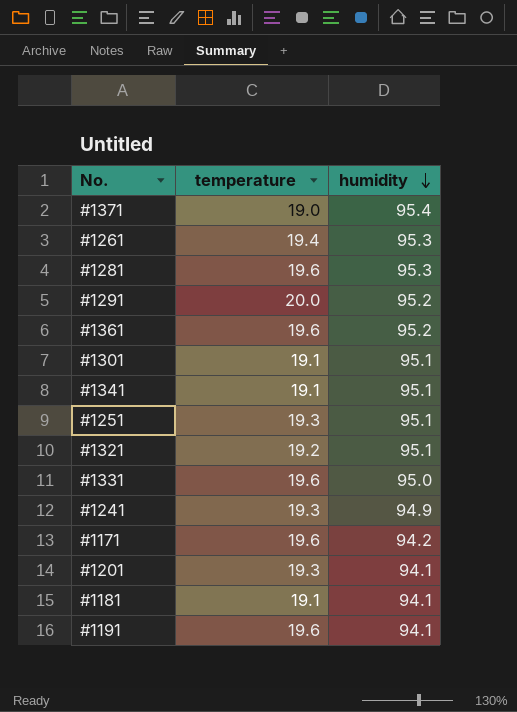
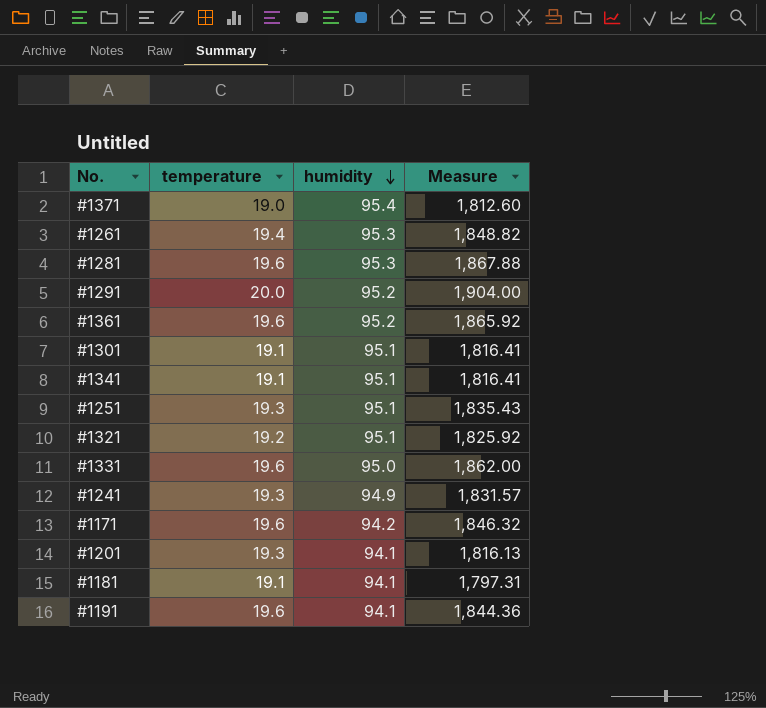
column Measure | formula: none -> [temperature] * [humidity]

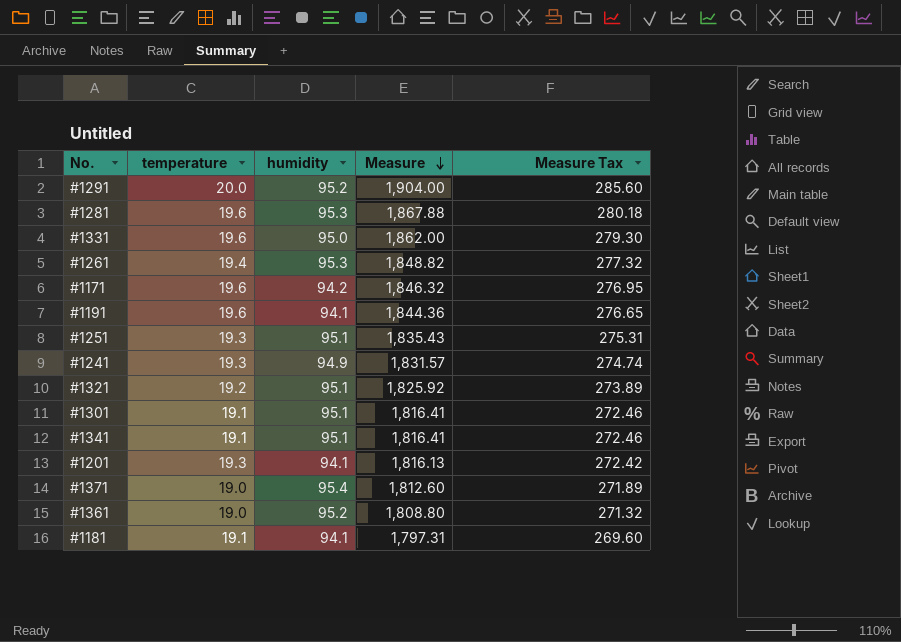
row order: humidity descending -> Measure descending
column Measure Tax | formula: none -> [Measure] * 0.15
#1361 | temperature: 19.6 -> 19.0
#1361 | Measure: 1,865.92 -> 1,808.80

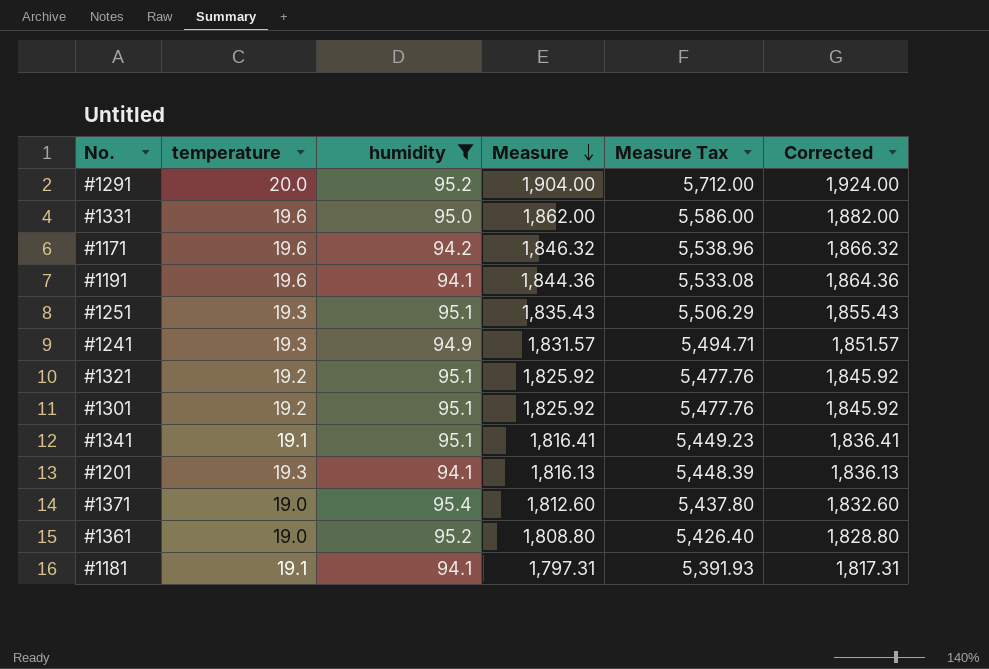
filter: none -> humidity != 95.3
column Measure Tax | formula: [Measure] * 0.15 -> [Measure] * 3
column Corrected | formula: none -> [Measure] + 20
#1301 | temperature: 19.1 -> 19.2
#1301 | Measure: 1,816.41 -> 1,825.92

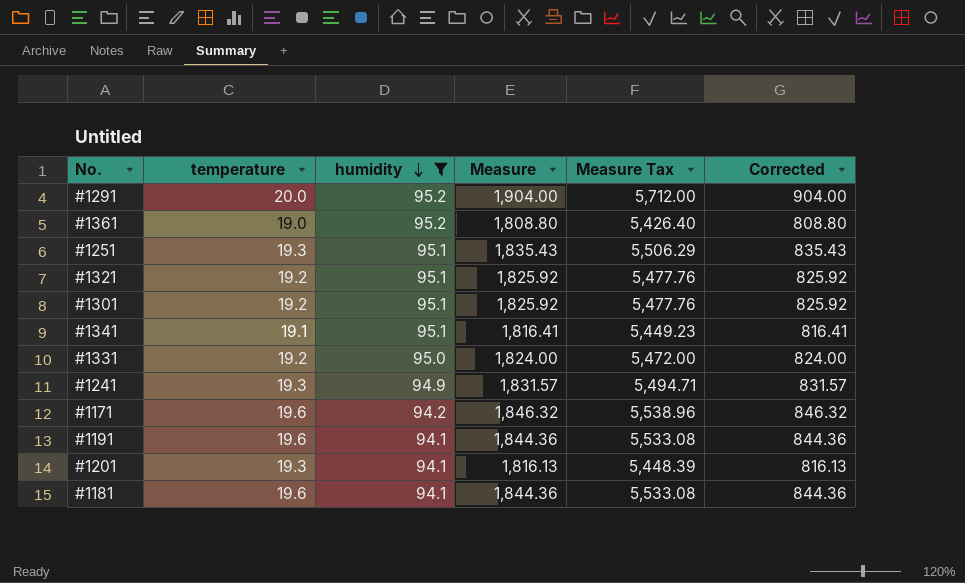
row order: Measure descending -> humidity descending
column Corrected | formula: [Measure] + 20 -> [Measure] - 1000
row #1371: 19.0 | 95.4 | 1,812.60 | 5,437.80 | 1,832.60 -> none
#1331 | temperature: 19.6 -> 19.2
#1331 | Measure: 1,862.00 -> 1,824.00
#1331 | Measure Tax: 5,586.00 -> 5,472.00
#1181 | temperature: 19.1 -> 19.6
#1181 | Measure: 1,797.31 -> 1,844.36
#1181 | Measure Tax: 5,391.93 -> 5,533.08

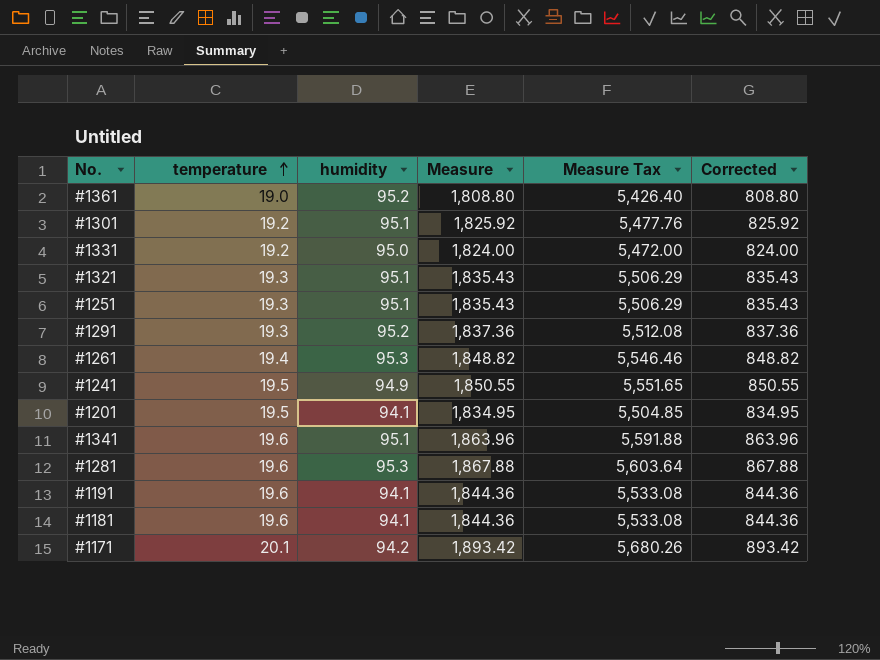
filter: humidity != 95.3 -> none
row order: humidity descending -> temperature ascending
#1321 | temperature: 19.2 -> 19.3
#1321 | Measure: 1,825.92 -> 1,835.43
#1321 | Measure Tax: 5,477.76 -> 5,506.29
#1321 | Corrected: 825.92 -> 835.43
#1291 | temperature: 20.0 -> 19.3
#1291 | Measure: 1,904.00 -> 1,837.36
#1291 | Measure Tax: 5,712.00 -> 5,512.08
#1291 | Corrected: 904.00 -> 837.36
#1241 | temperature: 19.3 -> 19.5
#1241 | Measure: 1,831.57 -> 1,850.55
#1241 | Measure Tax: 5,494.71 -> 5,551.65
#1241 | Corrected: 831.57 -> 850.55
#1201 | temperature: 19.3 -> 19.5
#1201 | Measure: 1,816.13 -> 1,834.95
#1201 | Measure Tax: 5,448.39 -> 5,504.85
#1201 | Corrected: 816.13 -> 834.95
#1341 | temperature: 19.1 -> 19.6
#1341 | Measure: 1,816.41 -> 1,863.96
#1341 | Measure Tax: 5,449.23 -> 5,591.88
#1341 | Corrected: 816.41 -> 863.96
#1171 | temperature: 19.6 -> 20.1
#1171 | Measure: 1,846.32 -> 1,893.42
#1171 | Measure Tax: 5,538.96 -> 5,680.26
#1171 | Corrected: 846.32 -> 893.42

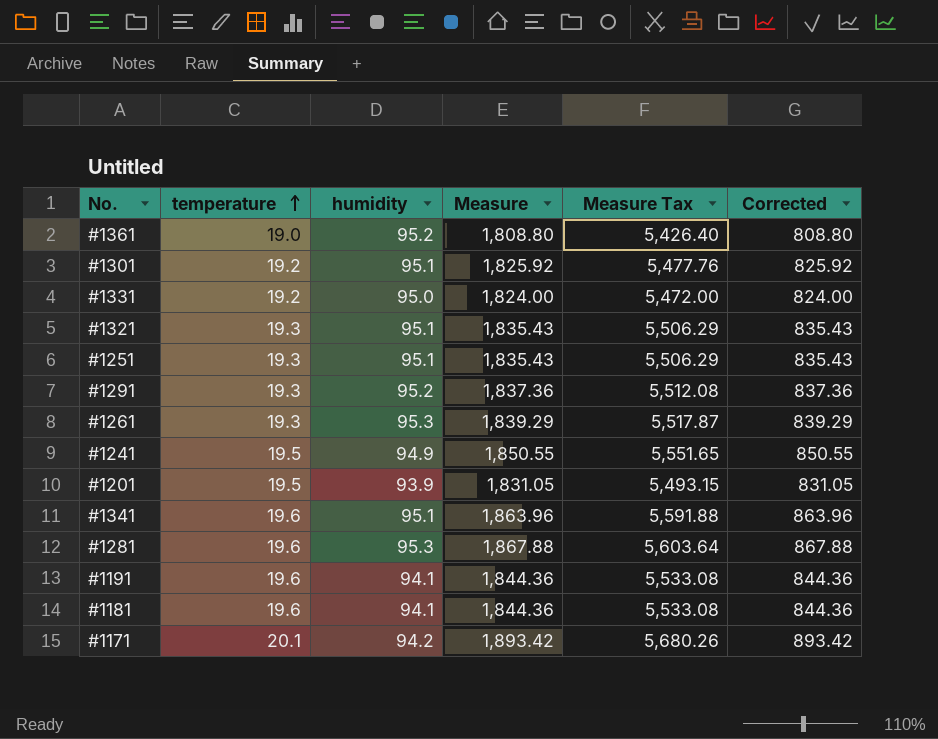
#1261 | temperature: 19.4 -> 19.3
#1261 | Measure: 1,848.82 -> 1,839.29
#1261 | Measure Tax: 5,546.46 -> 5,517.87
#1261 | Corrected: 848.82 -> 839.29
#1201 | humidity: 94.1 -> 93.9
#1201 | Measure: 1,834.95 -> 1,831.05
#1201 | Measure Tax: 5,504.85 -> 5,493.15
#1201 | Corrected: 834.95 -> 831.05

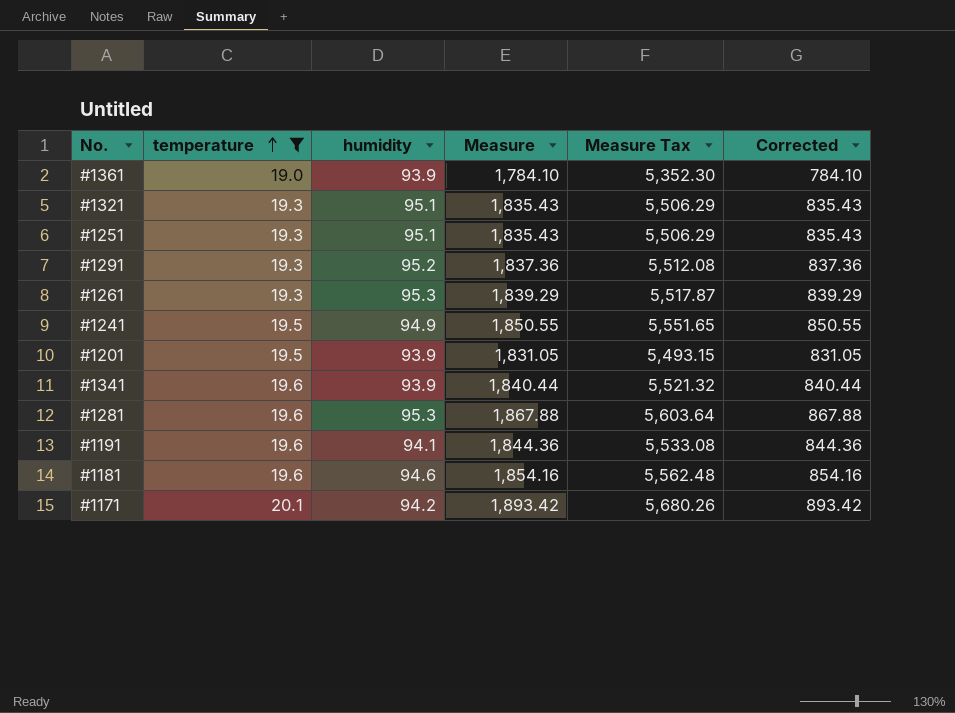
filter: none -> temperature != 19.2
#1361 | humidity: 95.2 -> 93.9
#1361 | Measure: 1,808.80 -> 1,784.10
#1361 | Measure Tax: 5,426.40 -> 5,352.30
#1361 | Corrected: 808.80 -> 784.10
#1341 | humidity: 95.1 -> 93.9
#1341 | Measure: 1,863.96 -> 1,840.44
#1341 | Measure Tax: 5,591.88 -> 5,521.32
#1341 | Corrected: 863.96 -> 840.44
#1181 | humidity: 94.1 -> 94.6
#1181 | Measure: 1,844.36 -> 1,854.16
#1181 | Measure Tax: 5,533.08 -> 5,562.48
#1181 | Corrected: 844.36 -> 854.16

